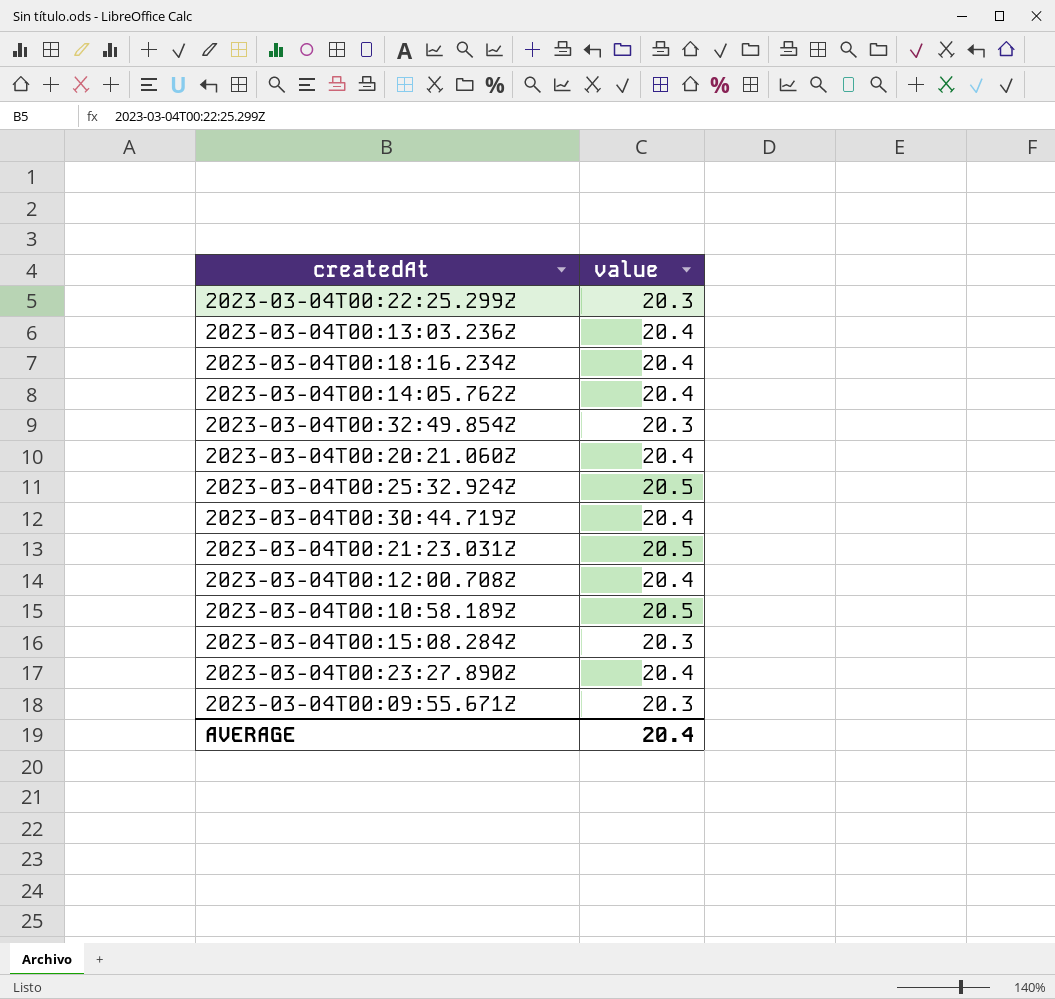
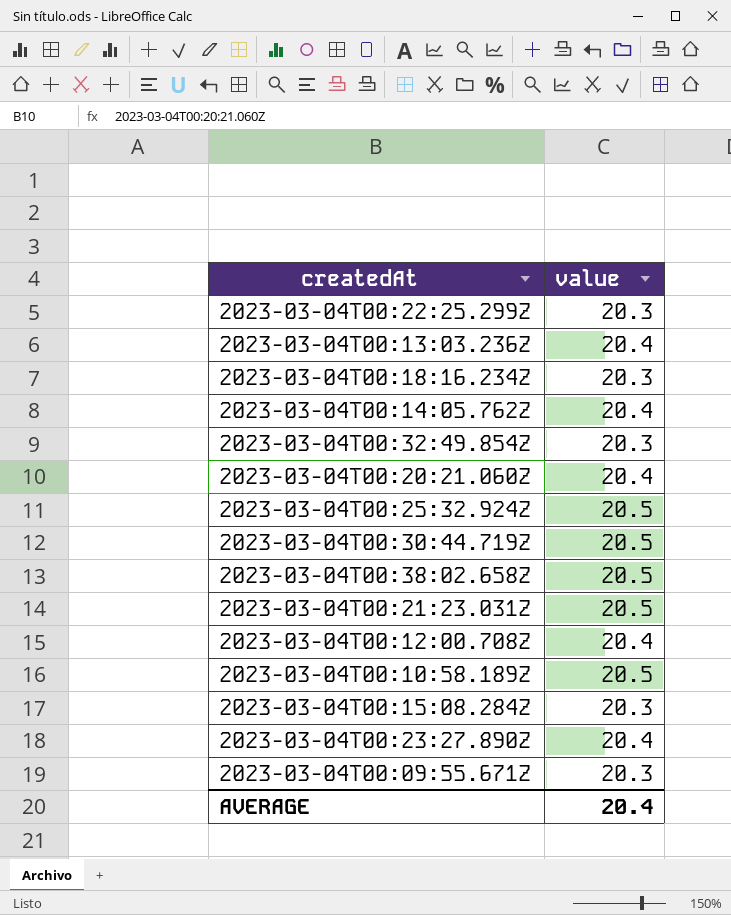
2023-03-04T00:18:16.234Z | value: 20.4 -> 20.3
2023-03-04T00:30:44.719Z | value: 20.4 -> 20.5
row 2023-03-04T00:38:02.658Z: none -> 20.5

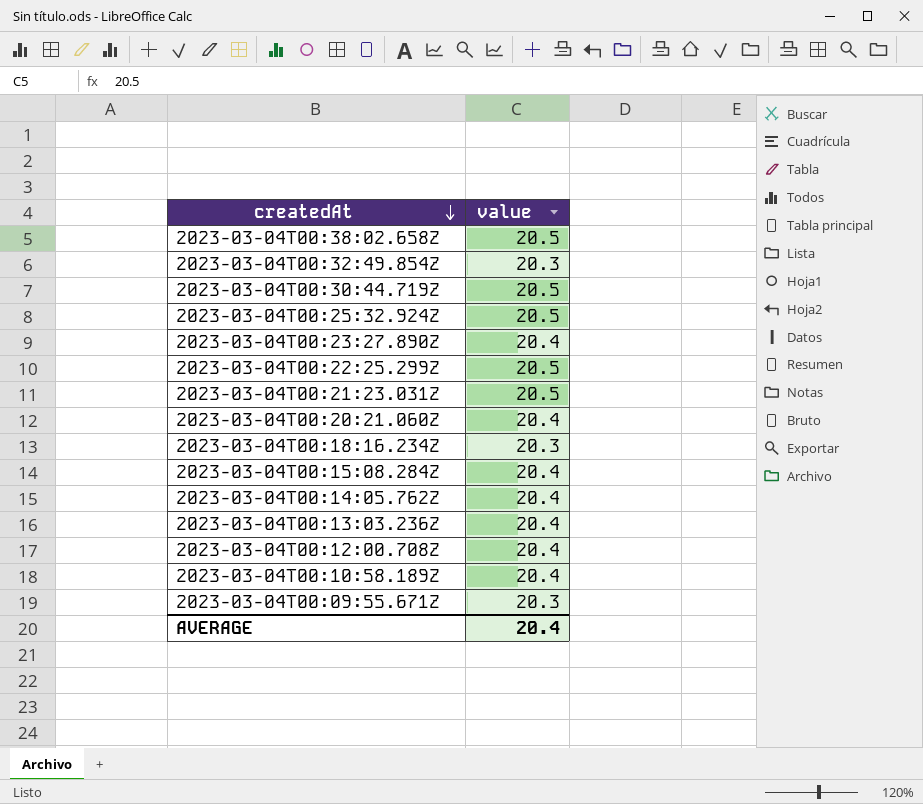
row order: none -> createdAt descending
2023-03-04T00:22:25.299Z | value: 20.3 -> 20.5
2023-03-04T00:15:08.284Z | value: 20.3 -> 20.4
2023-03-04T00:10:58.189Z | value: 20.5 -> 20.4

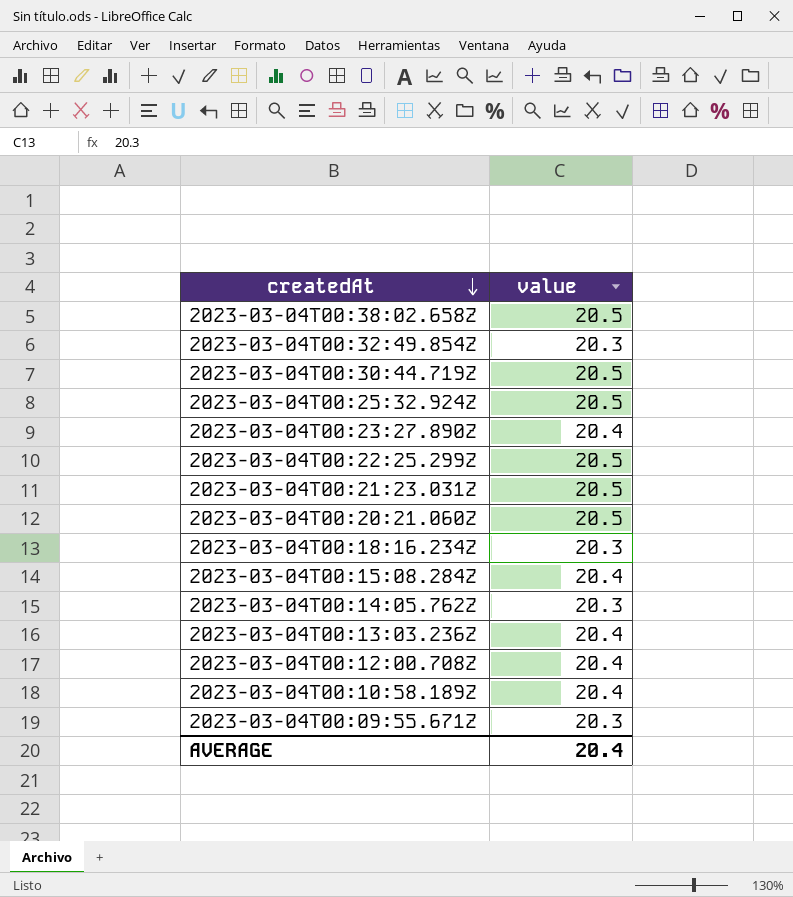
2023-03-04T00:20:21.060Z | value: 20.4 -> 20.5
2023-03-04T00:14:05.762Z | value: 20.4 -> 20.3

